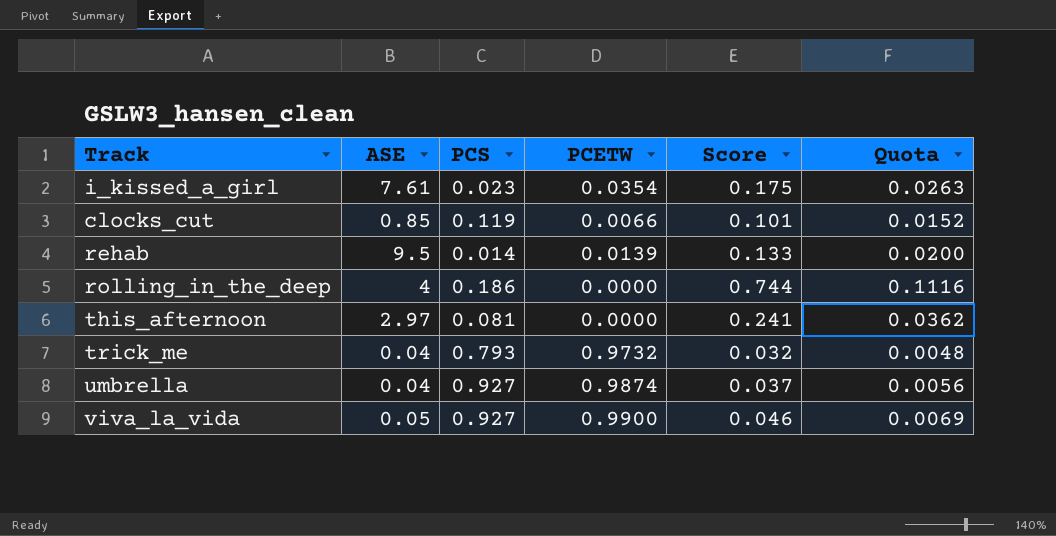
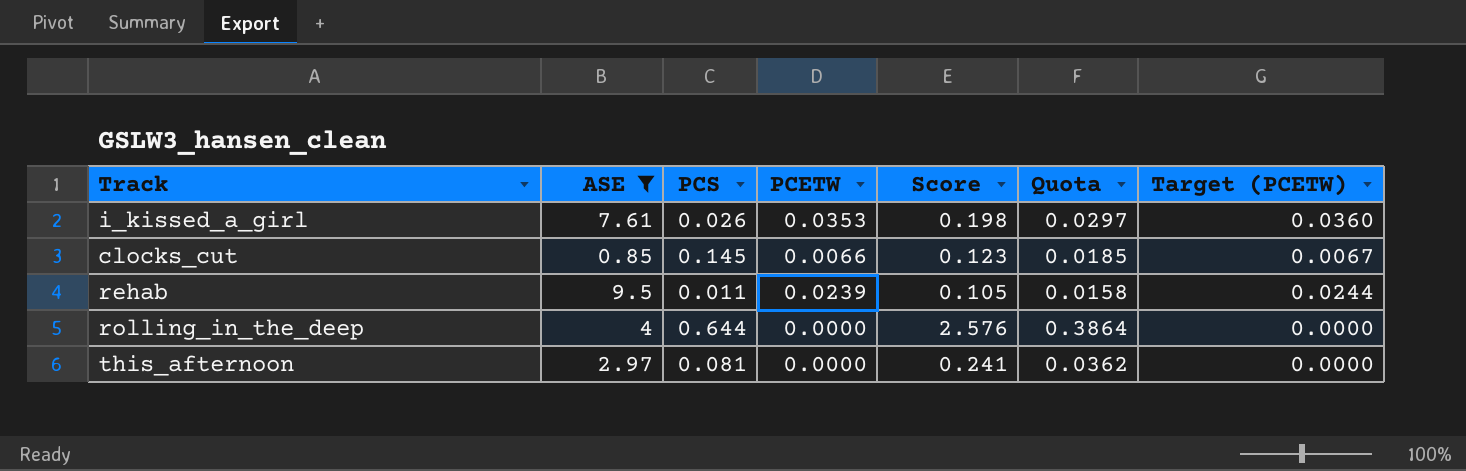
filter: none -> ASE >= 0.85
column Target (PCETW) | formula: none -> [PCETW] * 1.02
i_kissed_a_girl | PCS: 0.023 -> 0.026
i_kissed_a_girl | PCETW: 0.0354 -> 0.0353
i_kissed_a_girl | Score: 0.175 -> 0.198
i_kissed_a_girl | Quota: 0.0263 -> 0.0297
clocks_cut | PCS: 0.119 -> 0.145
clocks_cut | Score: 0.101 -> 0.123
clocks_cut | Quota: 0.0152 -> 0.0185
rehab | PCS: 0.014 -> 0.011
rehab | PCETW: 0.0139 -> 0.0239
rehab | Score: 0.133 -> 0.105
rehab | Quota: 0.0200 -> 0.0158
rolling_in_the_deep | PCS: 0.186 -> 0.644
rolling_in_the_deep | Score: 0.744 -> 2.576
rolling_in_the_deep | Quota: 0.1116 -> 0.3864

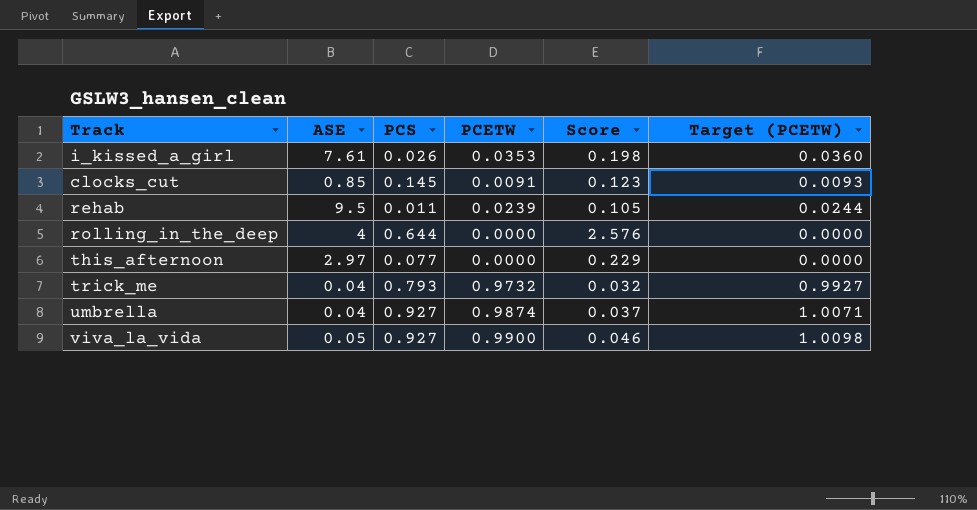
filter: ASE >= 0.85 -> none
column Quota | formula: [Score] * 0.15 -> none
clocks_cut | PCETW: 0.0066 -> 0.0091
clocks_cut | Target (PCETW): 0.0067 -> 0.0093
this_afternoon | PCS: 0.081 -> 0.077
this_afternoon | Score: 0.241 -> 0.229

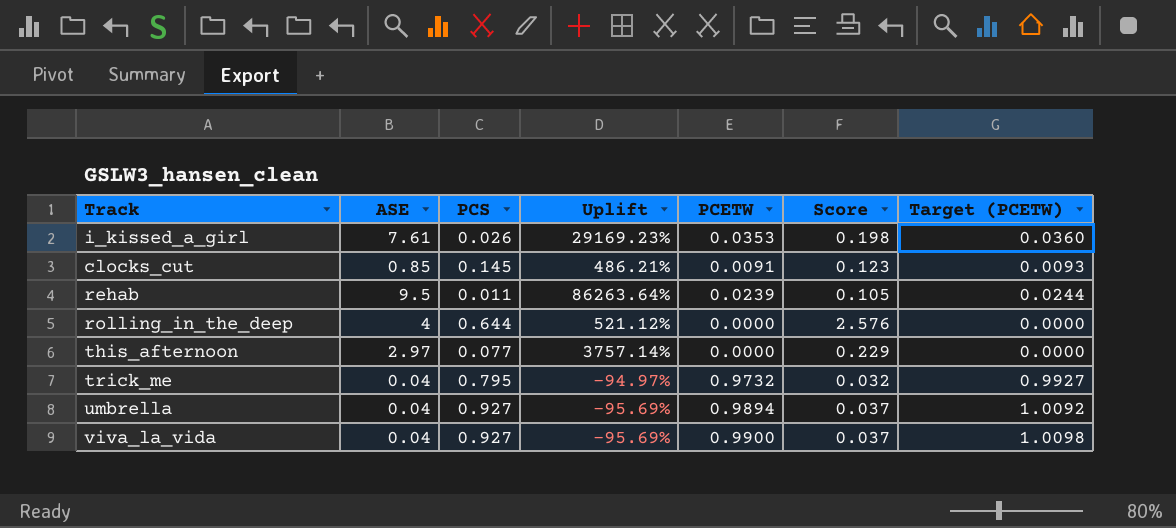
column Uplift | formula: none -> ([ASE] - [PCS]) / [PCS]
trick_me | PCS: 0.793 -> 0.795
umbrella | PCETW: 0.9874 -> 0.9894
umbrella | Target (PCETW): 1.0071 -> 1.0092
viva_la_vida | ASE: 0.05 -> 0.04
viva_la_vida | Score: 0.046 -> 0.037

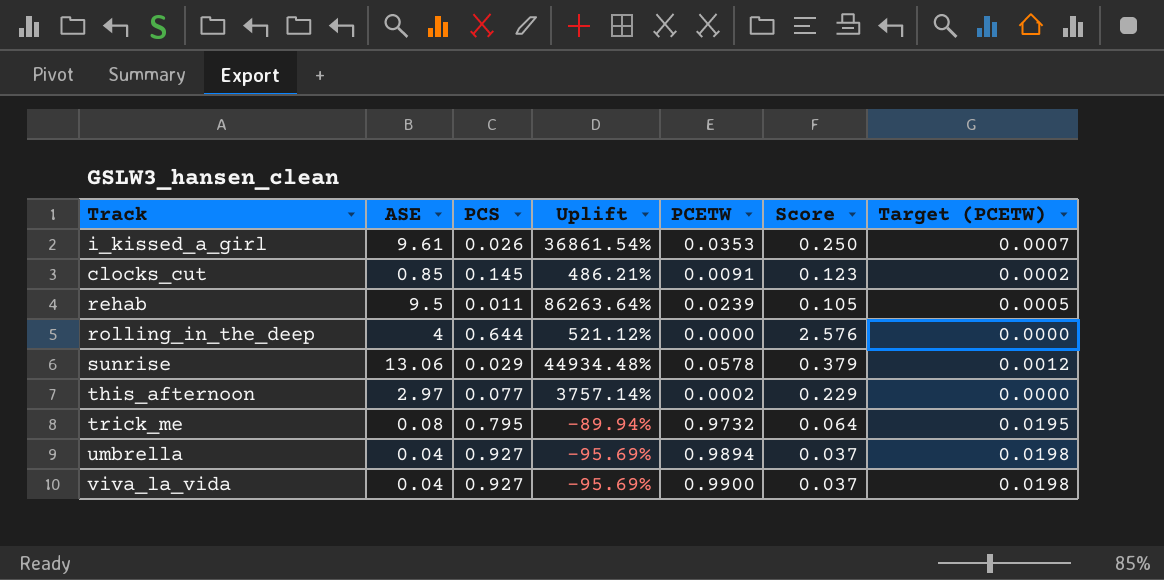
column Target (PCETW) | formula: [PCETW] * 1.02 -> [PCETW] * 0.02
i_kissed_a_girl | ASE: 7.61 -> 9.61
i_kissed_a_girl | Uplift: 29169.23% -> 36861.54%
i_kissed_a_girl | Score: 0.198 -> 0.250
row sunrise: none -> 13.06 | 0.029 | 44934.48% | 0.0578 | 0.379 | 0.0012
this_afternoon | PCETW: 0.0000 -> 0.0002
trick_me | ASE: 0.04 -> 0.08
trick_me | Uplift: -94.97% -> -89.94%
trick_me | Score: 0.032 -> 0.064

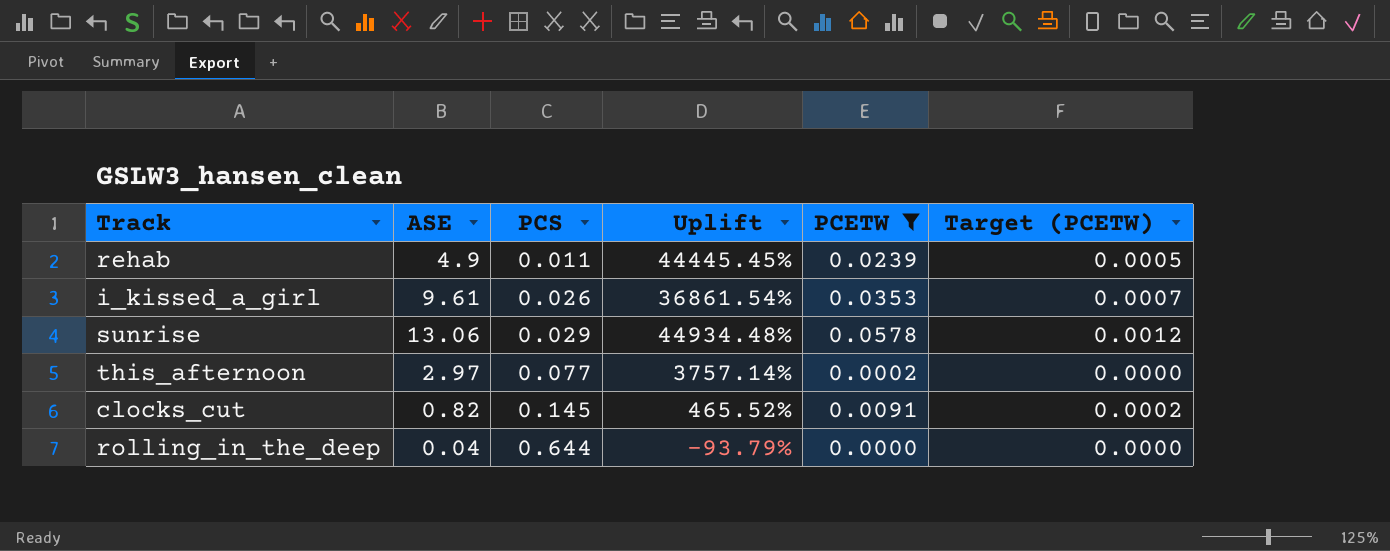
filter: none -> PCETW <= 0.0578
row order: none -> PCS ascending
column Score | formula: [ASE] * [PCS] -> none
rehab | ASE: 9.5 -> 4.9
rehab | Uplift: 86263.64% -> 44445.45%
clocks_cut | ASE: 0.85 -> 0.82
clocks_cut | Uplift: 486.21% -> 465.52%
rolling_in_the_deep | ASE: 4 -> 0.04
rolling_in_the_deep | Uplift: 521.12% -> -93.79%

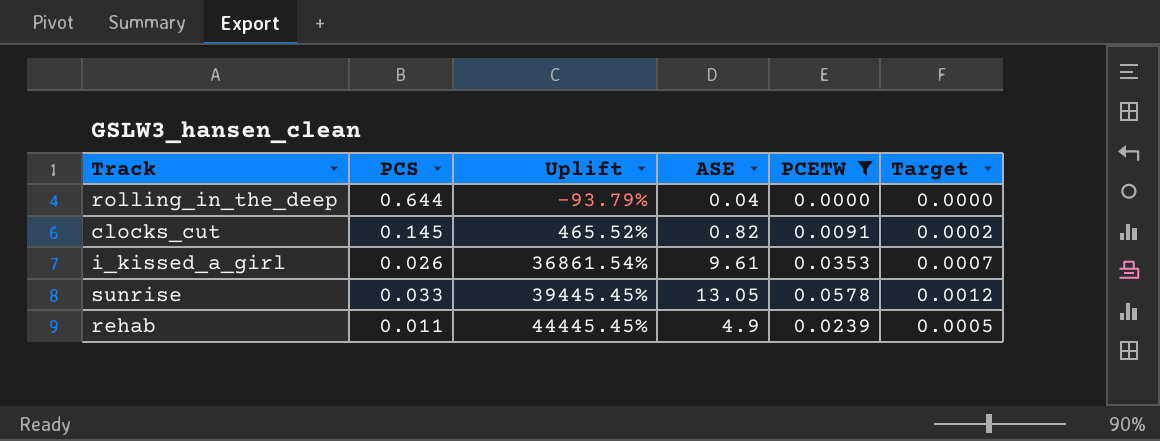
row order: PCS ascending -> Uplift ascending
column ASE | position: 2 -> 4
column name: Target (PCETW) -> Target
row this_afternoon: 2.97 | 0.077 | 3757.14% | 0.0002 | 0.0000 -> none
sunrise | PCS: 0.029 -> 0.033
sunrise | Uplift: 44934.48% -> 39445.45%
sunrise | ASE: 13.06 -> 13.05

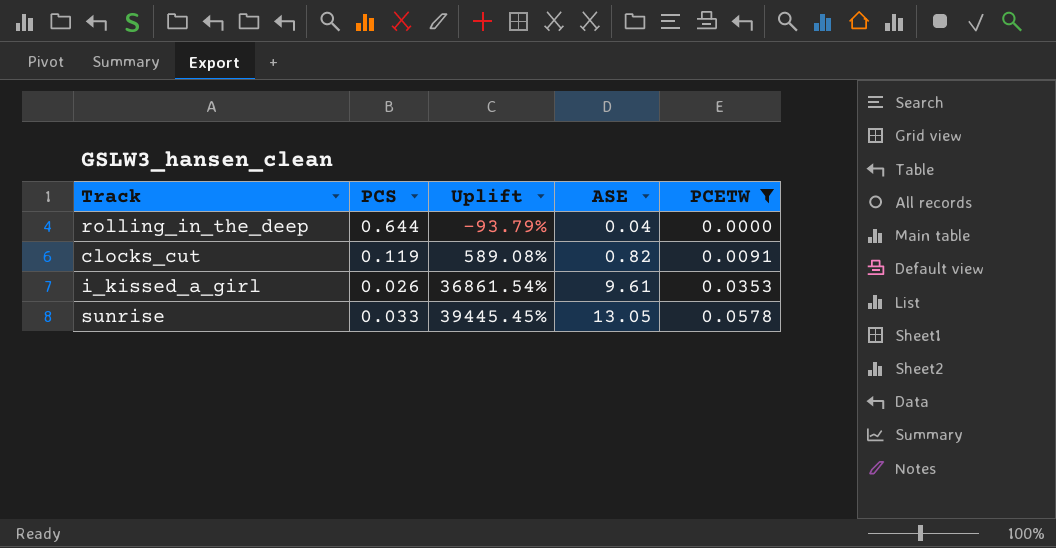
column Target | formula: [PCETW] * 0.02 -> none
row rehab: 0.011 | 44445.45% | 4.9 | 0.0239 | 0.0005 -> none
clocks_cut | PCS: 0.145 -> 0.119
clocks_cut | Uplift: 465.52% -> 589.08%

